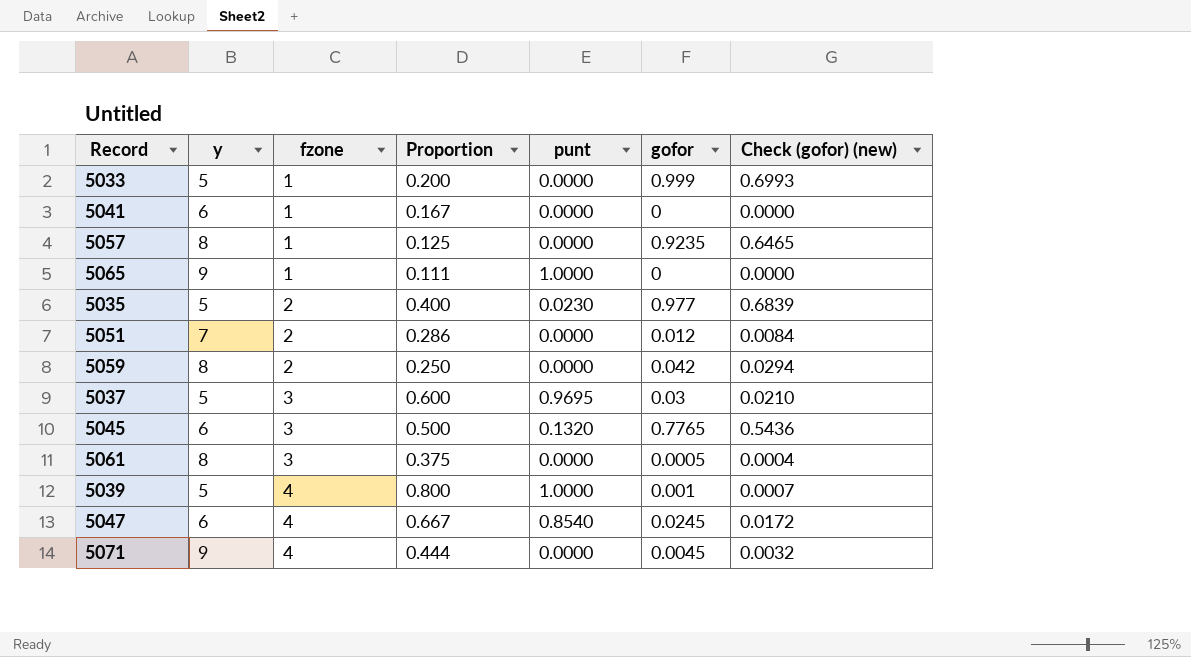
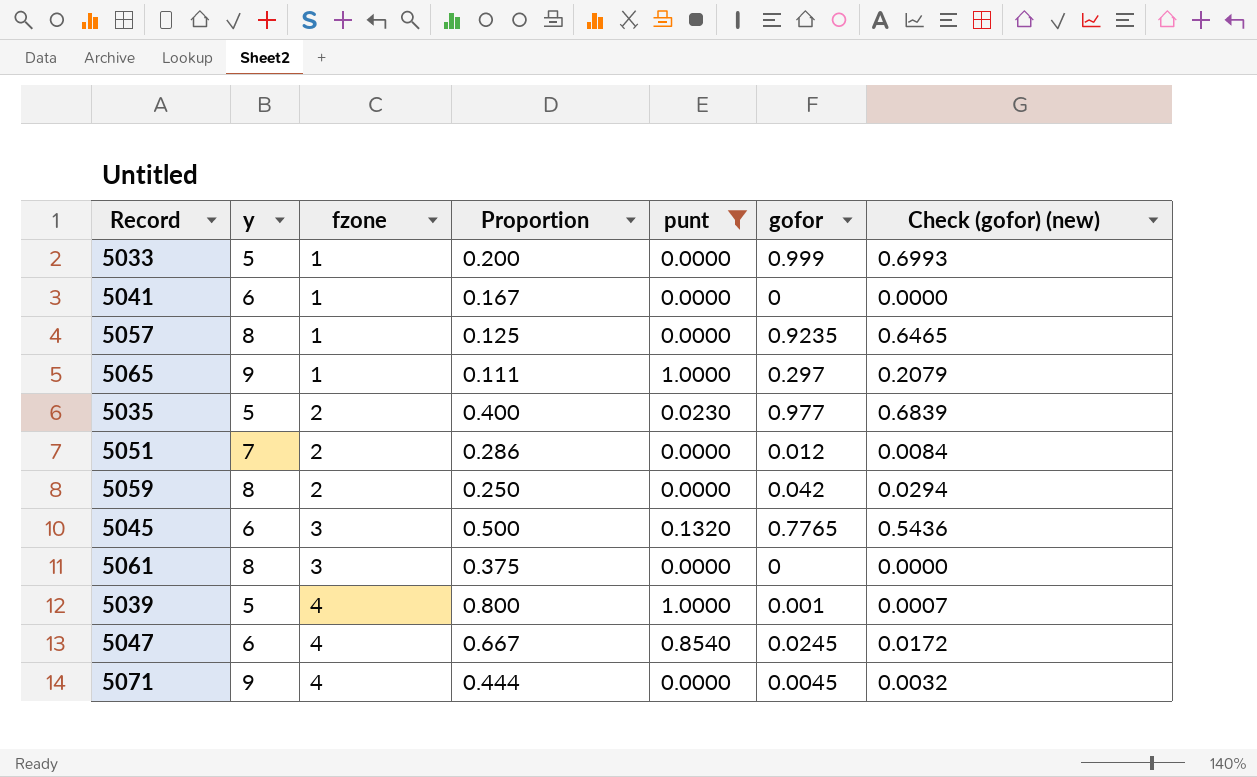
filter: none -> punt != 0.9695
5065 | gofor: 0 -> 0.297
5065 | Check (gofor) (new): 0.0000 -> 0.2079
5061 | gofor: 0.0005 -> 0
5061 | Check (gofor) (new): 0.0004 -> 0.0000

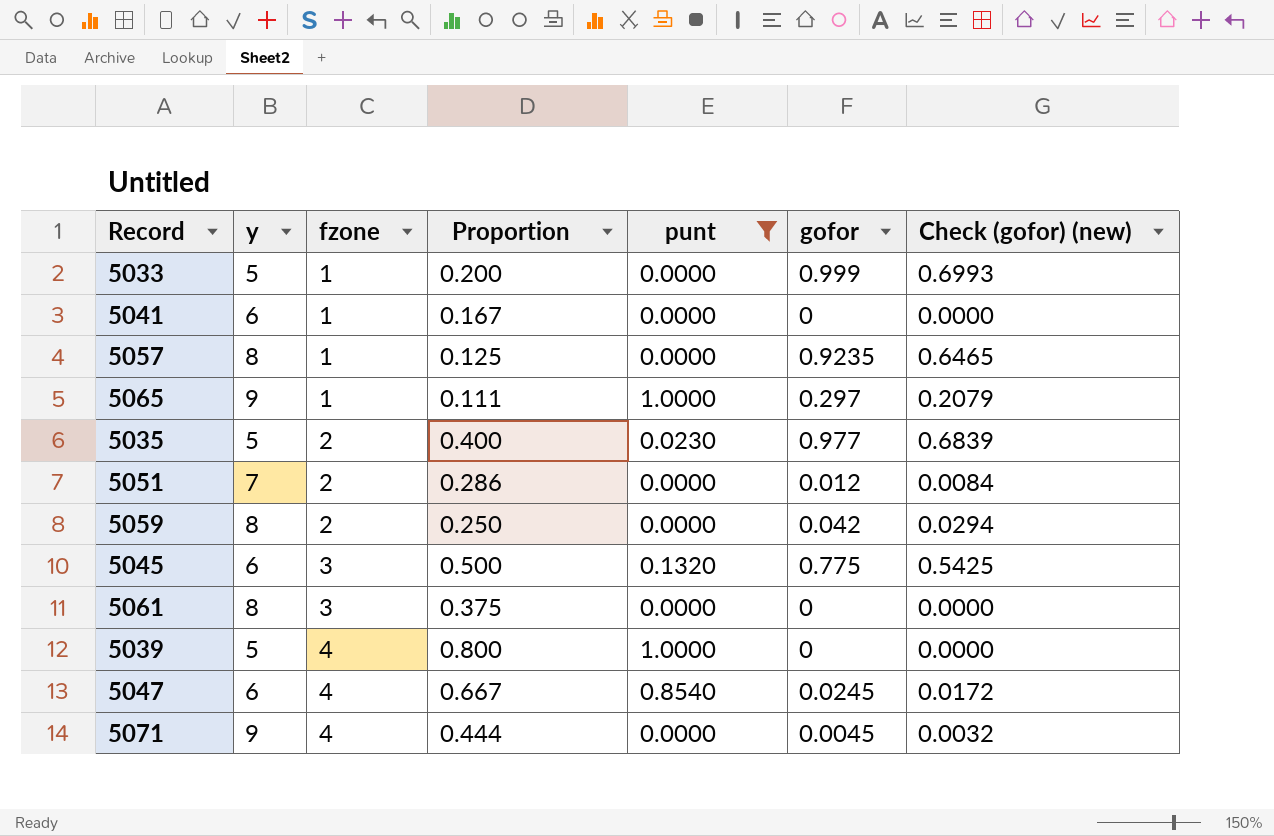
5045 | gofor: 0.7765 -> 0.775
5045 | Check (gofor) (new): 0.5436 -> 0.5425
5039 | gofor: 0.001 -> 0
5039 | Check (gofor) (new): 0.0007 -> 0.0000

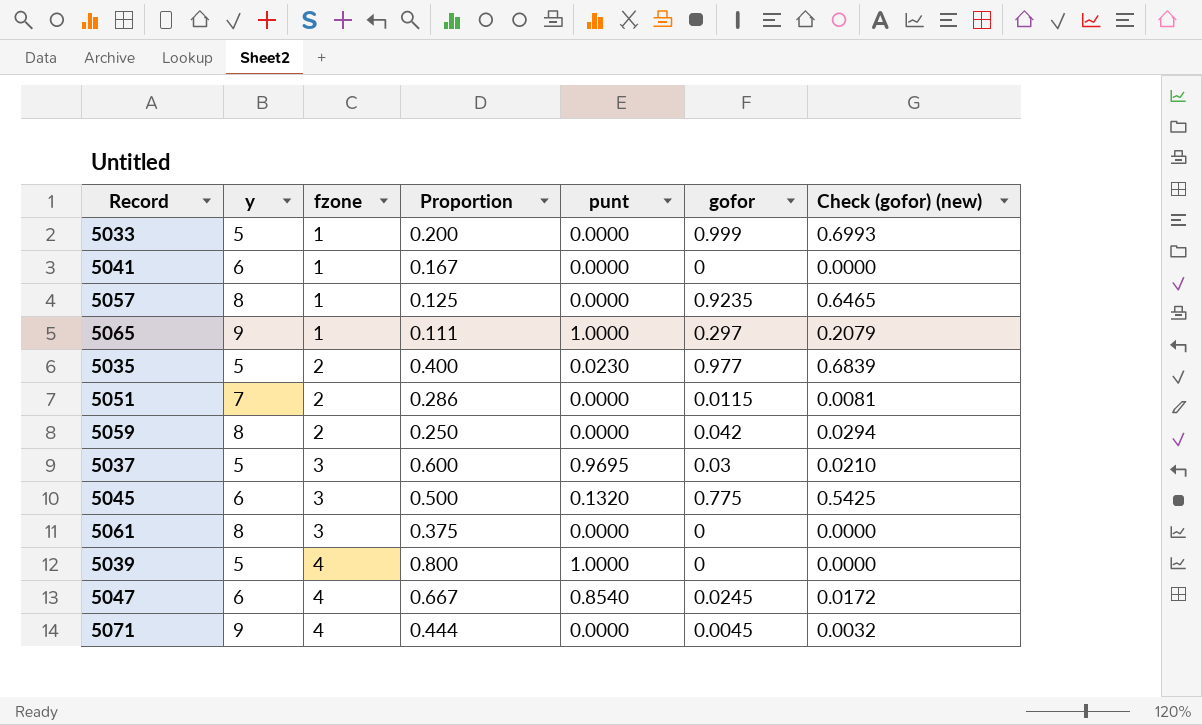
filter: punt != 0.9695 -> none
5051 | gofor: 0.012 -> 0.0115
5051 | Check (gofor) (new): 0.0084 -> 0.0081

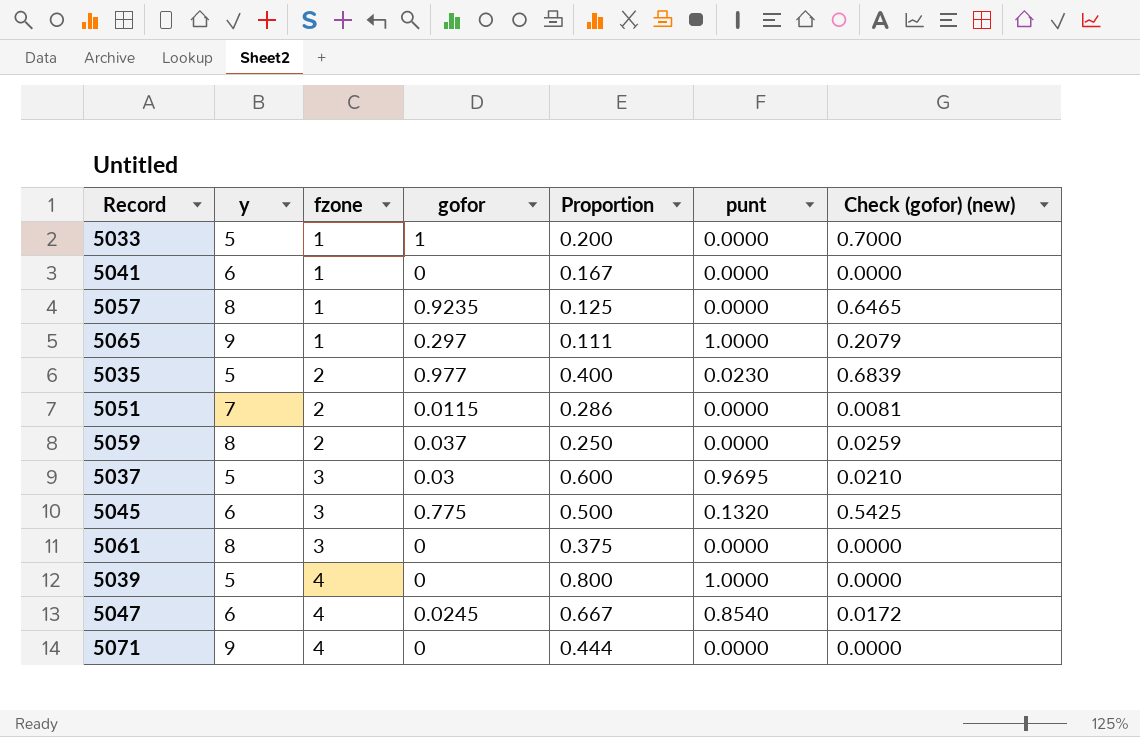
column gofor | position: 6 -> 4
5033 | gofor: 0.999 -> 1
5033 | Check (gofor) (new): 0.6993 -> 0.7000
5059 | gofor: 0.042 -> 0.037
5059 | Check (gofor) (new): 0.0294 -> 0.0259
5071 | gofor: 0.0045 -> 0
5071 | Check (gofor) (new): 0.0032 -> 0.0000

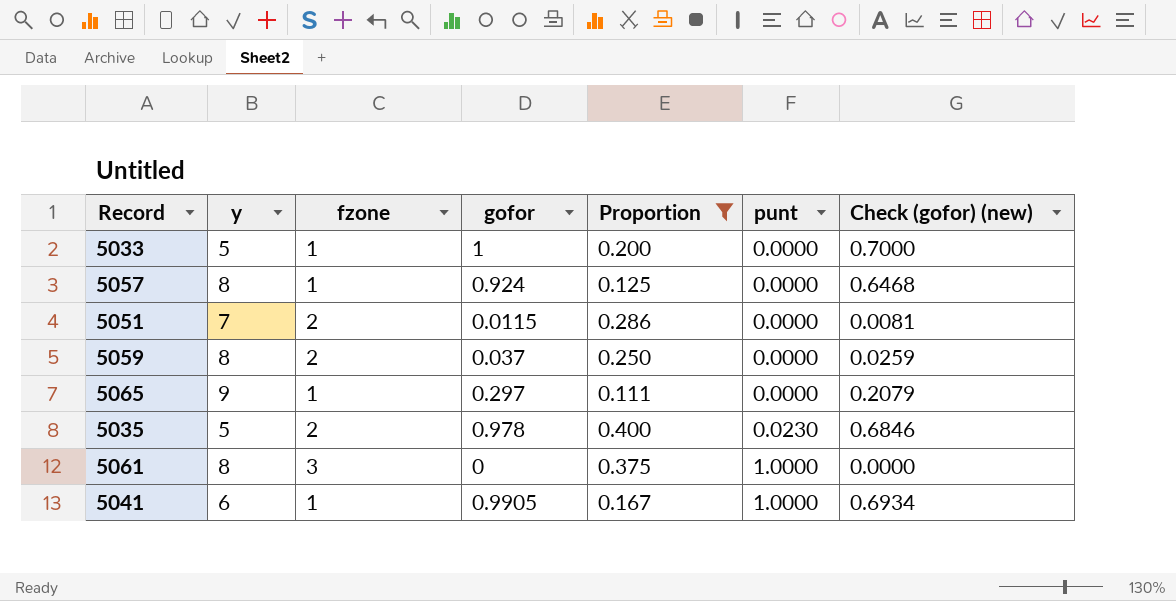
filter: none -> Proportion <= 0.400
row order: fzone ascending -> punt ascending
5057 | gofor: 0.9235 -> 0.924
5057 | Check (gofor) (new): 0.6465 -> 0.6468
5065 | punt: 1.0000 -> 0.0000
5035 | gofor: 0.977 -> 0.978
5035 | Check (gofor) (new): 0.6839 -> 0.6846
5061 | punt: 0.0000 -> 1.0000
5041 | gofor: 0 -> 0.9905
5041 | punt: 0.0000 -> 1.0000
5041 | Check (gofor) (new): 0.0000 -> 0.6934

